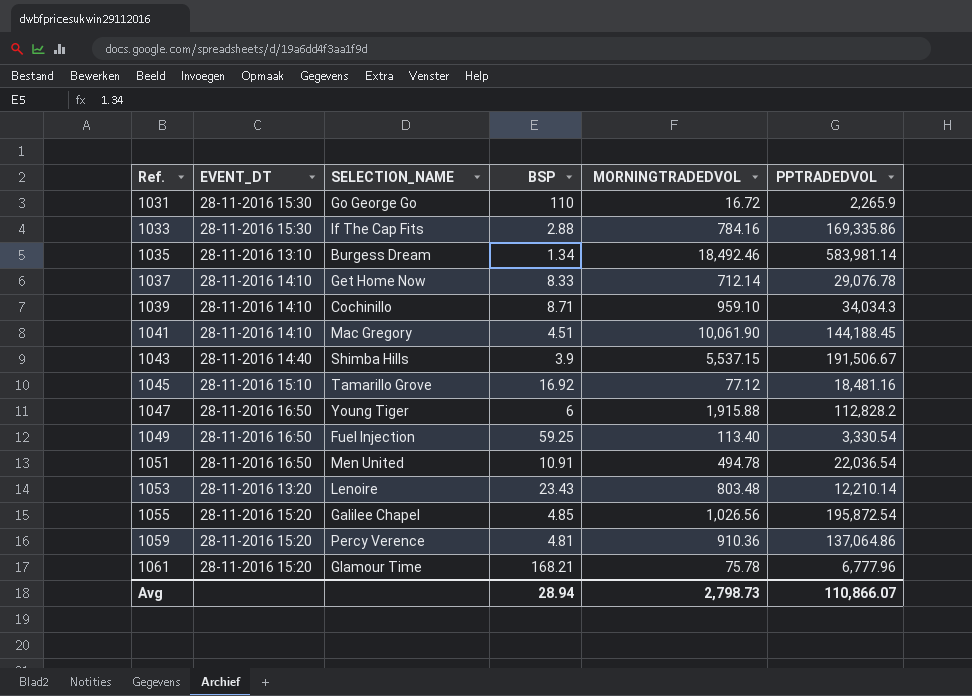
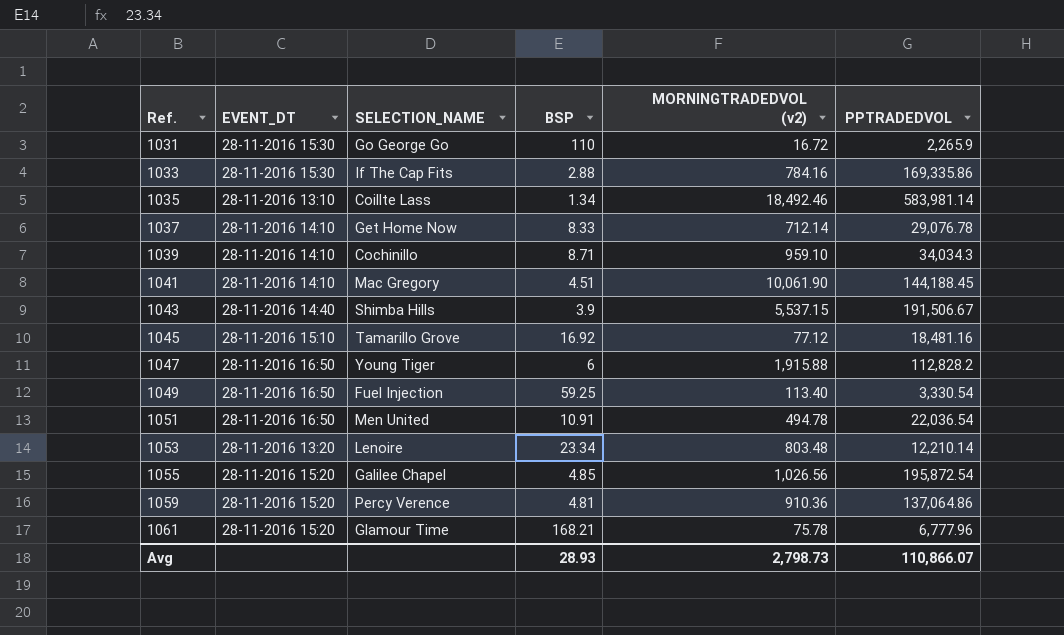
column name: MORNINGTRADEDVOL -> MORNINGTRADEDVOL (v2)
1035 | SELECTION_NAME: Burgess Dream -> Coillte Lass
1053 | BSP: 23.43 -> 23.34
Avg | BSP: 28.94 -> 28.93

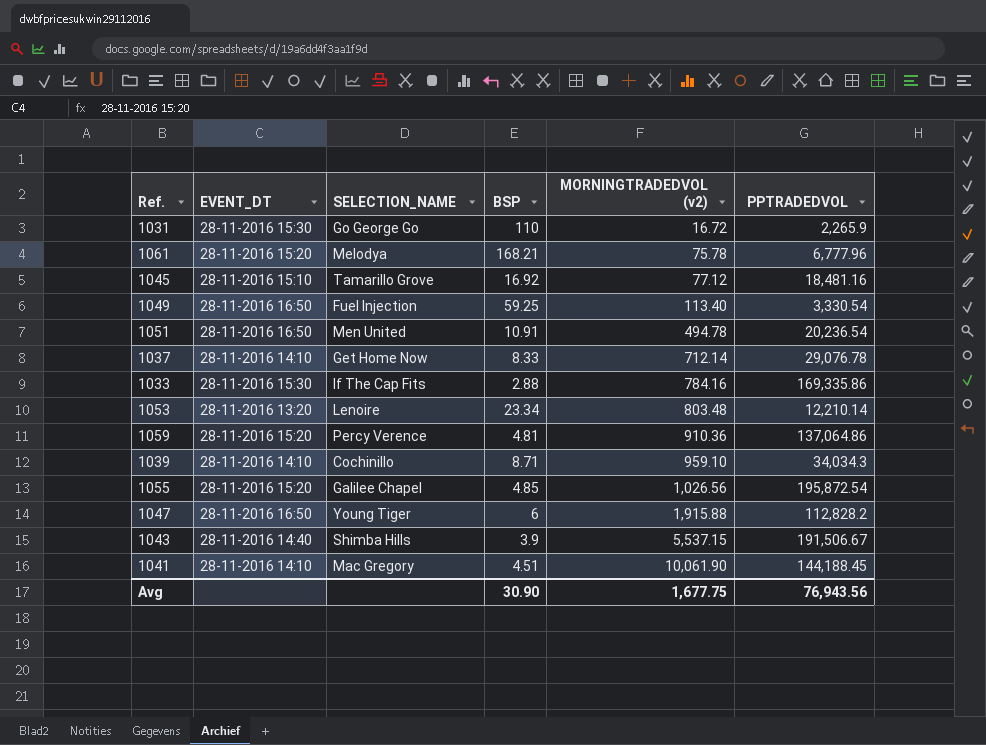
row order: Ref. ascending -> MORNINGTRADEDVOL (v2) ascending
row 1035: 28-11-2016 13:10 | Coillte Lass | 1.34 | 18,492.46 | 583,981.14 -> none
1061 | SELECTION_NAME: Glamour Time -> Melodya
1051 | PPTRADEDVOL: 22,036.54 -> 20,236.54
Avg | BSP: 28.93 -> 30.90
Avg | MORNINGTRADEDVOL (v2): 2,798.73 -> 1,677.75
Avg | PPTRADEDVOL: 110,866.07 -> 76,943.56

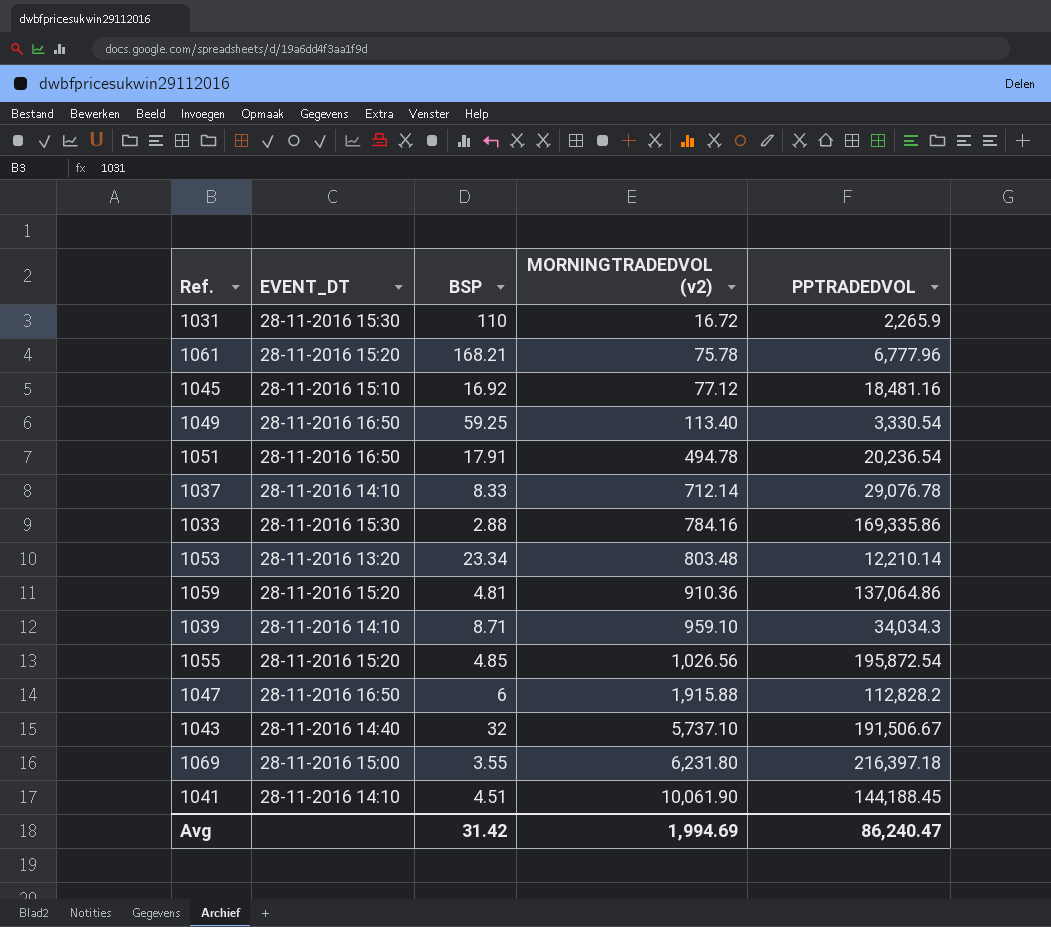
column SELECTION_NAME | position: 3 -> none
1051 | BSP: 10.91 -> 17.91
1043 | BSP: 3.9 -> 32
1043 | MORNINGTRADEDVOL (v2): 5,537.15 -> 5,737.10
row 1069: none -> 28-11-2016 15:00 | 3.55 | 6,231.80 | 216,397.18
Avg | BSP: 30.90 -> 31.42
Avg | MORNINGTRADEDVOL (v2): 1,677.75 -> 1,994.69
Avg | PPTRADEDVOL: 76,943.56 -> 86,240.47

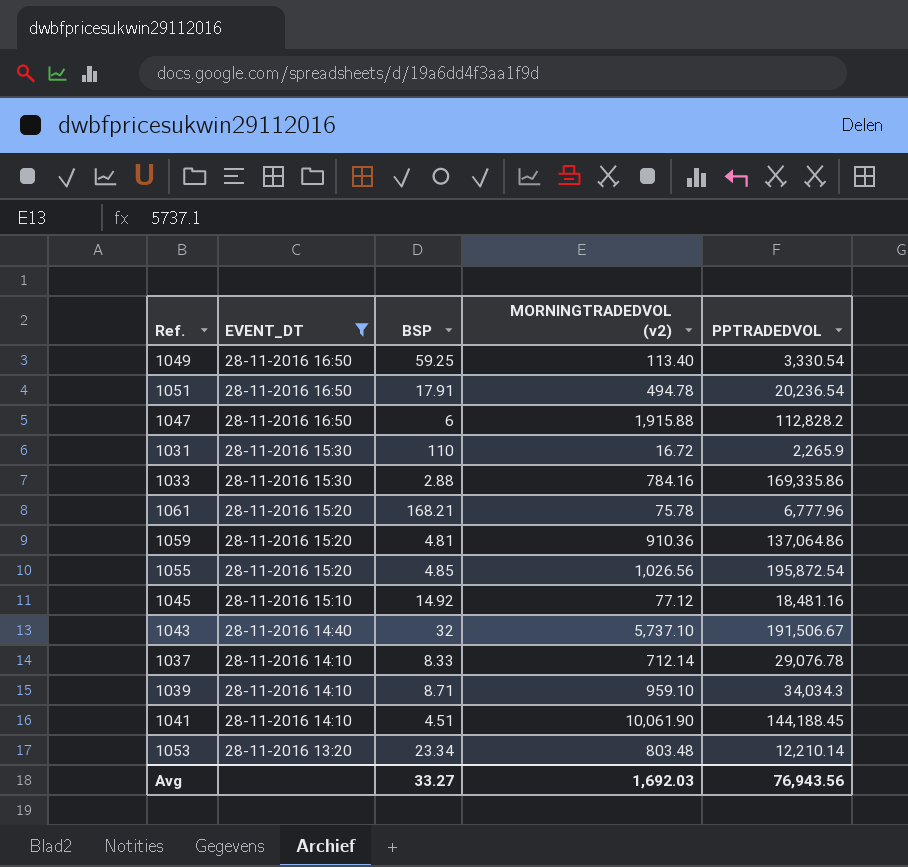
filter: none -> EVENT_DT != 28-11-2016 15:00
row order: MORNINGTRADEDVOL (v2) ascending -> EVENT_DT descending
1045 | BSP: 16.92 -> 14.92
Avg | BSP: 31.42 -> 33.27
Avg | MORNINGTRADEDVOL (v2): 1,994.69 -> 1,692.03
Avg | PPTRADEDVOL: 86,240.47 -> 76,943.56

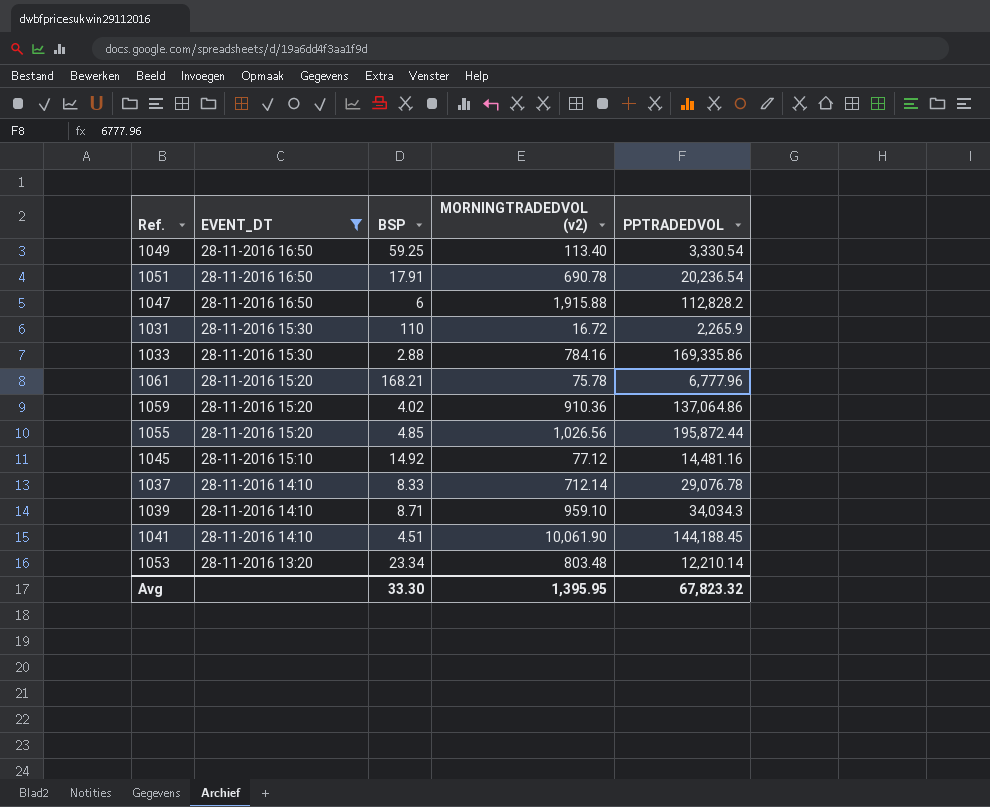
row 1043: 28-11-2016 14:40 | 32 | 5,737.10 | 191,506.67 -> none
1051 | MORNINGTRADEDVOL (v2): 494.78 -> 690.78
1059 | BSP: 4.81 -> 4.02
1055 | PPTRADEDVOL: 195,872.54 -> 195,872.44
1045 | PPTRADEDVOL: 18,481.16 -> 14,481.16
Avg | BSP: 33.27 -> 33.30
Avg | MORNINGTRADEDVOL (v2): 1,692.03 -> 1,395.95
Avg | PPTRADEDVOL: 76,943.56 -> 67,823.32

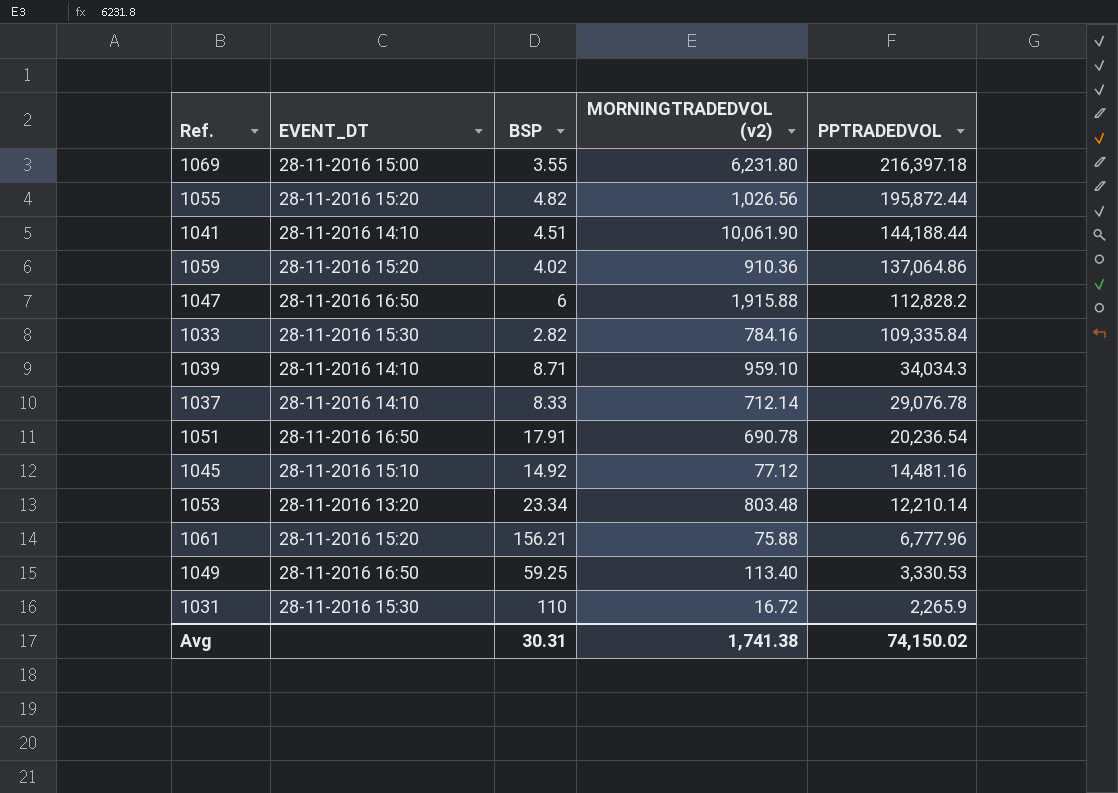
filter: EVENT_DT != 28-11-2016 15:00 -> none
row order: EVENT_DT descending -> PPTRADEDVOL descending
1055 | BSP: 4.85 -> 4.82
1041 | PPTRADEDVOL: 144,188.45 -> 144,188.44
1033 | BSP: 2.88 -> 2.82
1033 | PPTRADEDVOL: 169,335.86 -> 109,335.84
1061 | BSP: 168.21 -> 156.21
1061 | MORNINGTRADEDVOL (v2): 75.78 -> 75.88
1049 | PPTRADEDVOL: 3,330.54 -> 3,330.53
Avg | BSP: 33.30 -> 30.31
Avg | MORNINGTRADEDVOL (v2): 1,395.95 -> 1,741.38
Avg | PPTRADEDVOL: 67,823.32 -> 74,150.02

